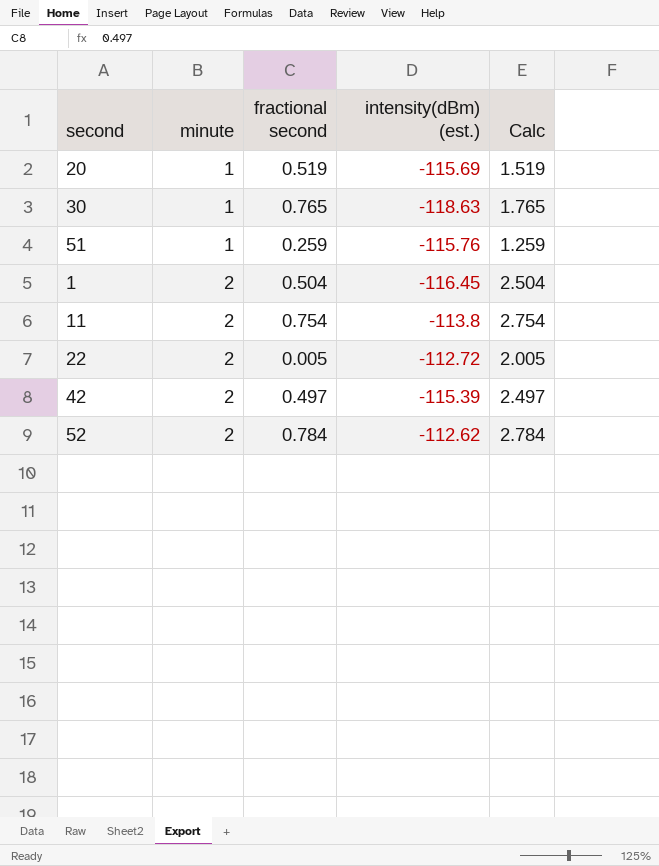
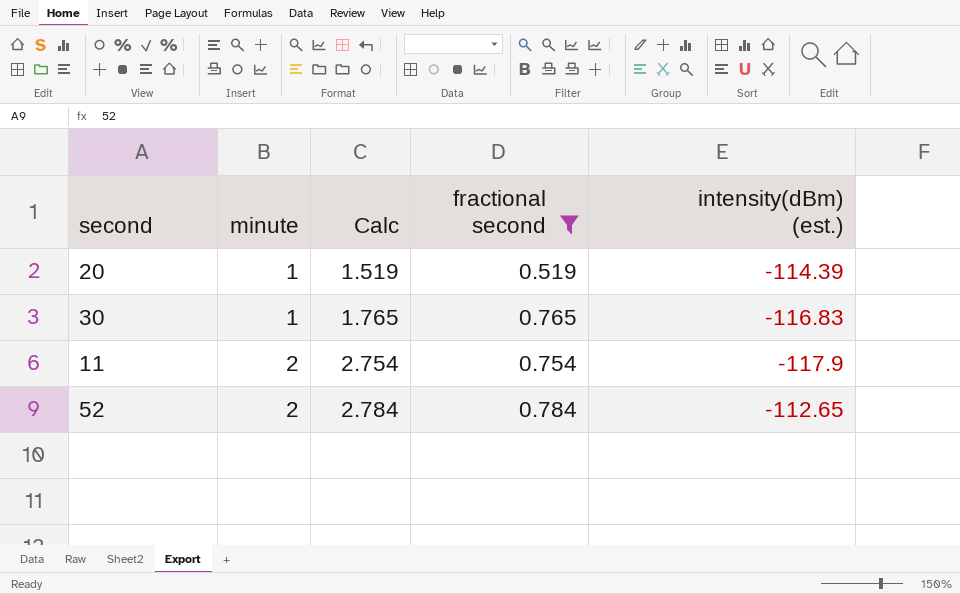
filter: none -> fractional second >= 0.519
column Calc | position: 5 -> 3
20 | intensity(dBm) (est.): -115.69 -> -114.39
30 | intensity(dBm) (est.): -118.63 -> -116.83
11 | intensity(dBm) (est.): -113.8 -> -117.9
52 | intensity(dBm) (est.): -112.62 -> -112.65

